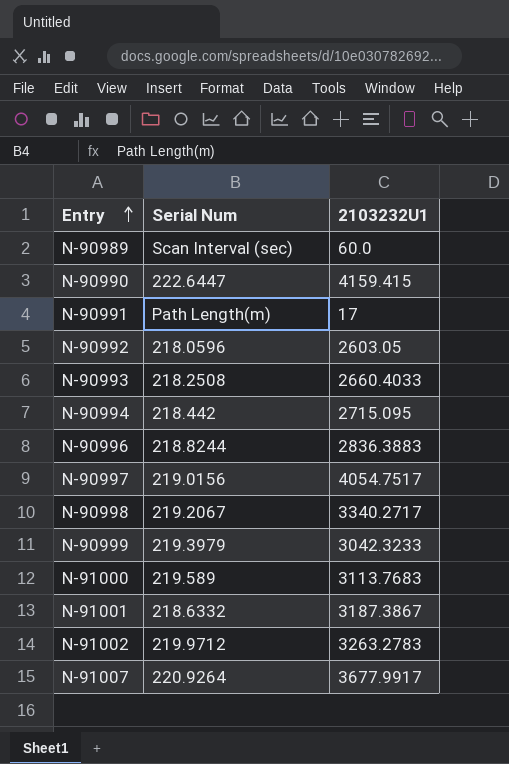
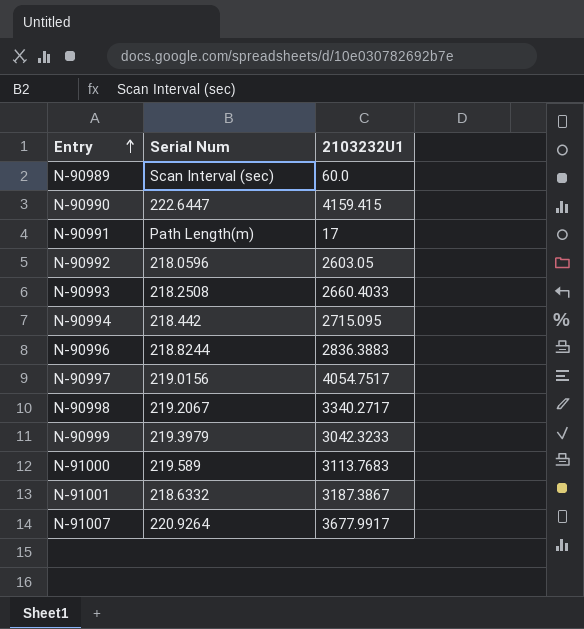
row N-91002: 219.9712 | 3263.2783 -> none

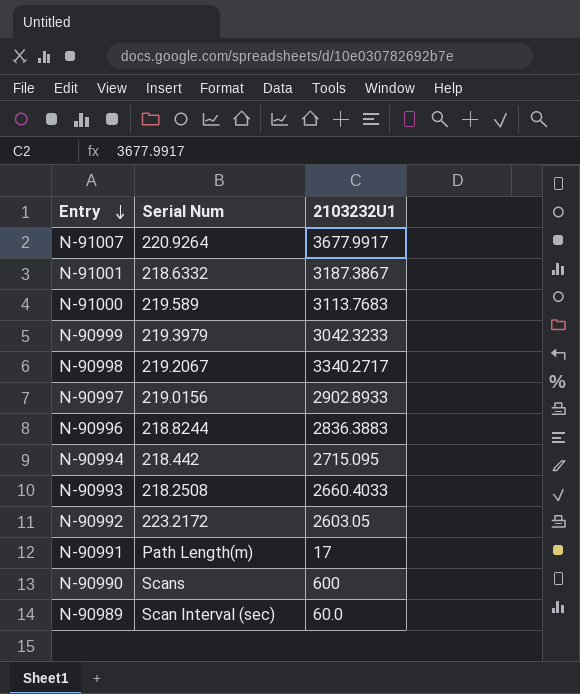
row order: Entry ascending -> Entry descending
N-90997 | 2103232U1: 4054.7517 -> 2902.8933
N-90992 | Serial Num: 218.0596 -> 223.2172
N-90990 | Serial Num: 222.6447 -> Scans
N-90990 | 2103232U1: 4159.415 -> 600

